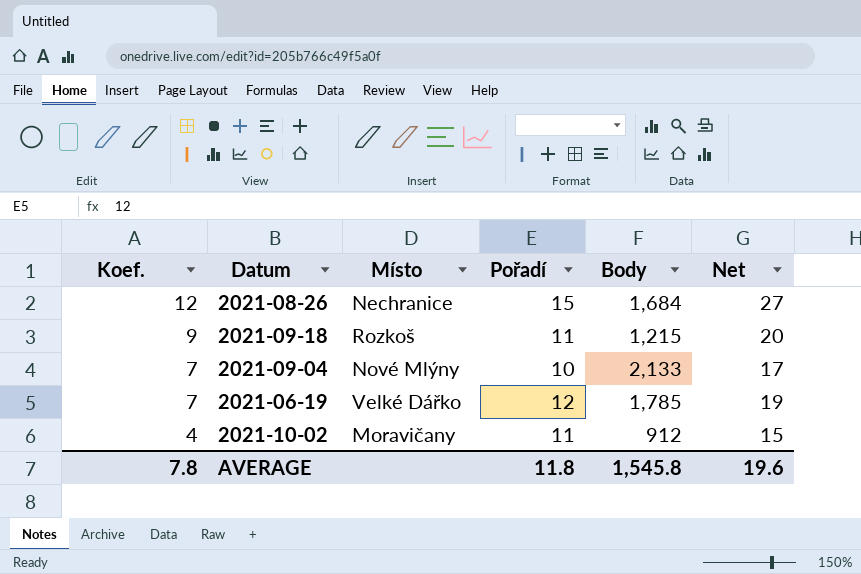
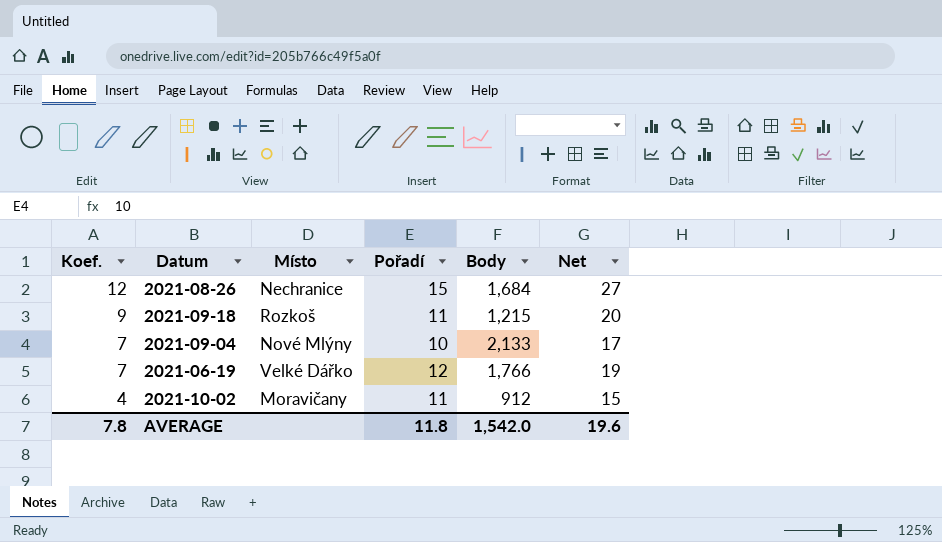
2021-06-19 | Body: 1,785 -> 1,766
AVERAGE | Body: 1,545.8 -> 1,542.0

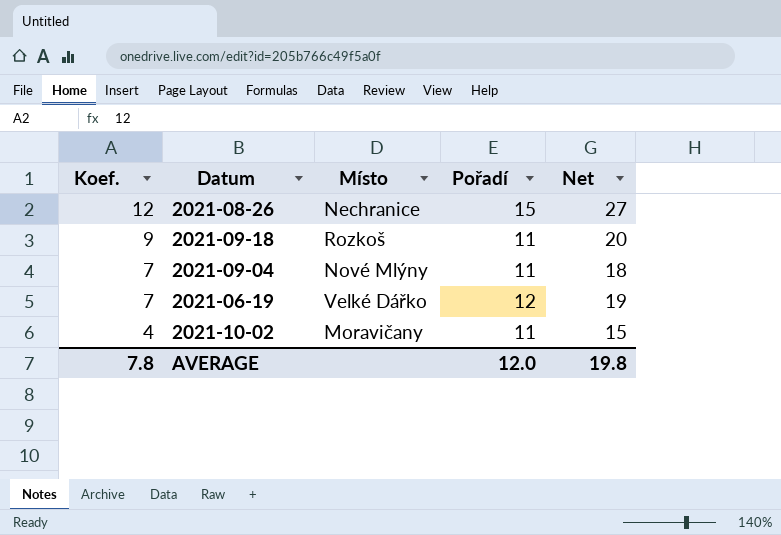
column Body | position: 5 -> none
2021-09-04 | Pořadí: 10 -> 11
2021-09-04 | Net: 17 -> 18
AVERAGE | Pořadí: 11.8 -> 12.0
AVERAGE | Net: 19.6 -> 19.8

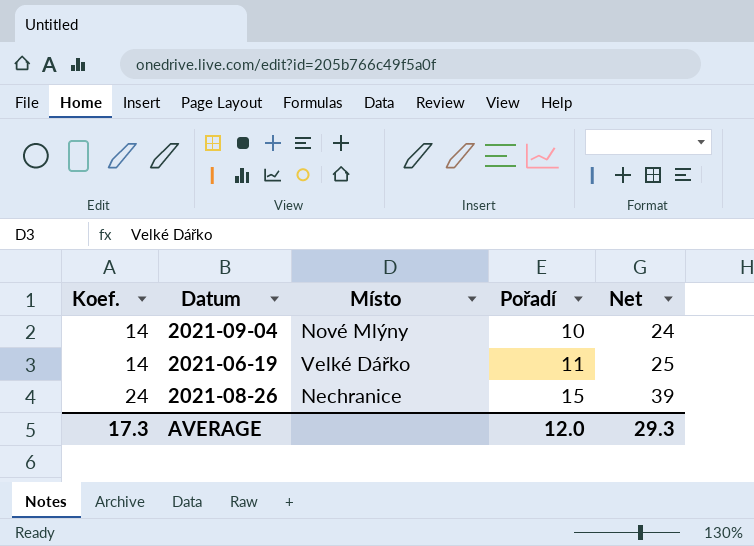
row order: Koef. descending -> Koef. ascending
row 2021-09-18: 9 | Rozkoš | 11 | 20 -> none
row 2021-10-02: 4 | Moravičany | 11 | 15 -> none
2021-09-04 | Koef.: 7 -> 14
2021-09-04 | Pořadí: 11 -> 10
2021-09-04 | Net: 18 -> 24
2021-06-19 | Koef.: 7 -> 14
2021-06-19 | Pořadí: 12 -> 11
2021-06-19 | Net: 19 -> 25
2021-08-26 | Koef.: 12 -> 24
2021-08-26 | Net: 27 -> 39
AVERAGE | Koef.: 7.8 -> 17.3
AVERAGE | Net: 19.8 -> 29.3

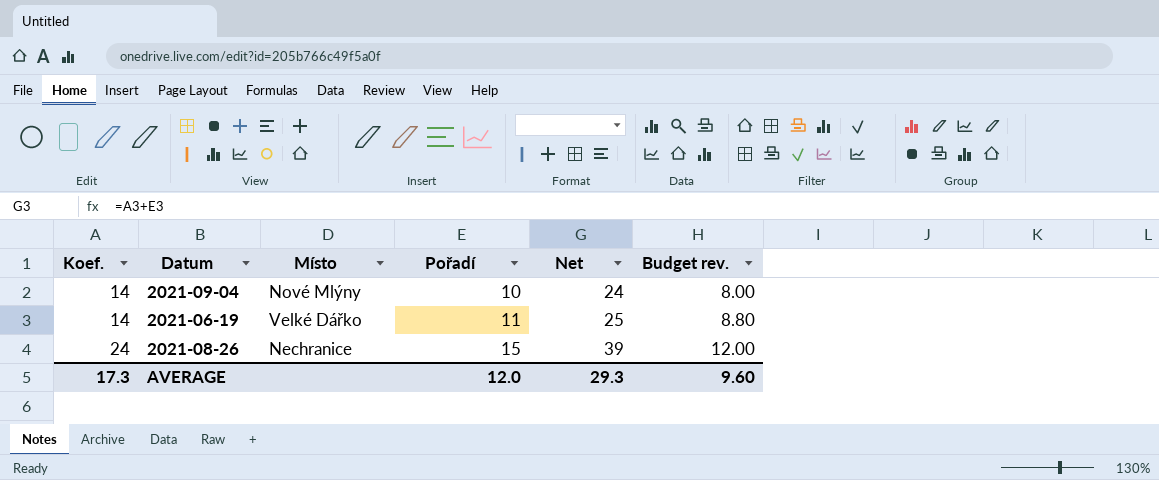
column Budget rev. | formula: none -> [Pořadí] * 0.8

